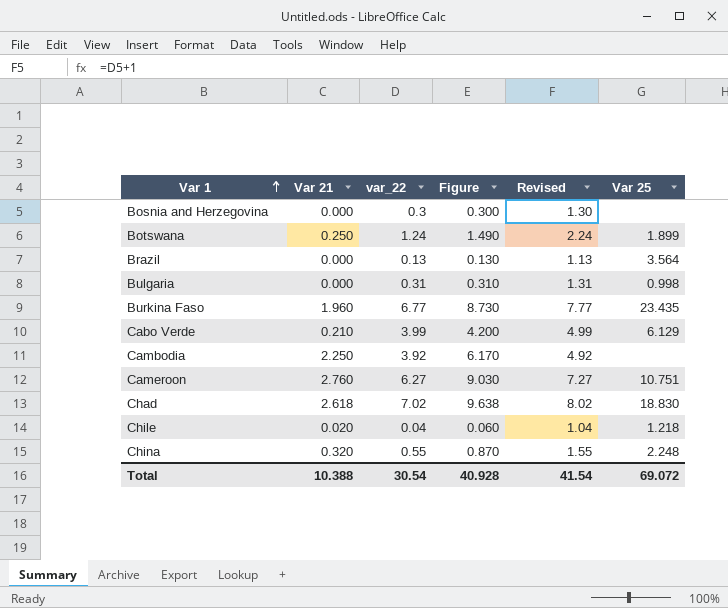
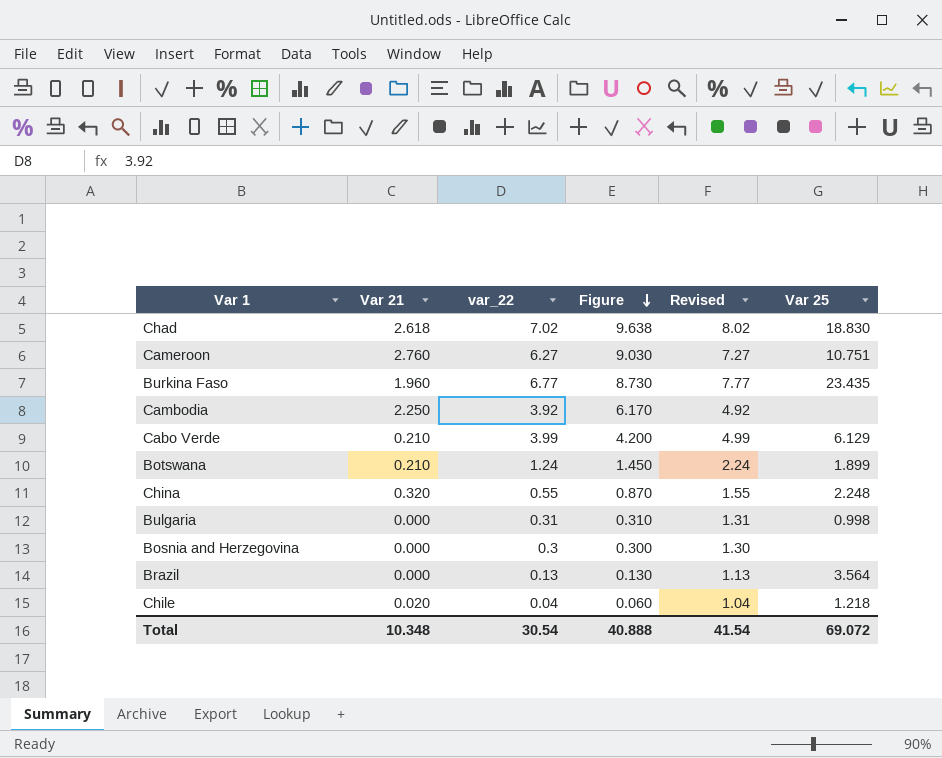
row order: Var 1 ascending -> Figure descending
Botswana | Var 21: 0.250 -> 0.210
Botswana | Figure: 1.490 -> 1.450
Total | Var 21: 10.388 -> 10.348
Total | Figure: 40.928 -> 40.888

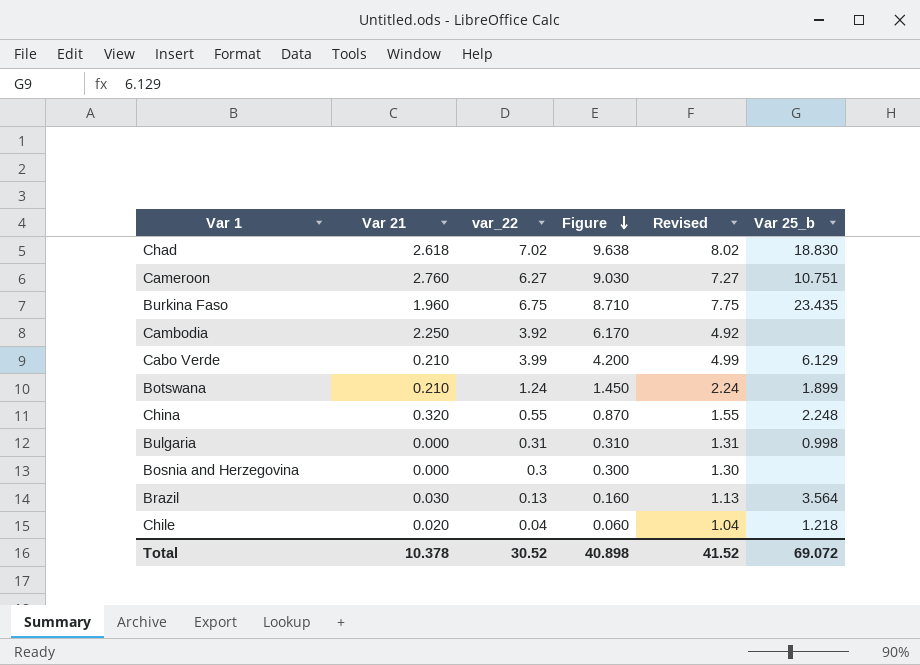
column name: Var 25 -> Var 25_b
Burkina Faso | var_22: 6.77 -> 6.75
Burkina Faso | Figure: 8.730 -> 8.710
Burkina Faso | Revised: 7.77 -> 7.75
Brazil | Var 21: 0.000 -> 0.030
Brazil | Figure: 0.130 -> 0.160
Total | Var 21: 10.348 -> 10.378
Total | var_22: 30.54 -> 30.52
Total | Figure: 40.888 -> 40.898
Total | Revised: 41.54 -> 41.52

